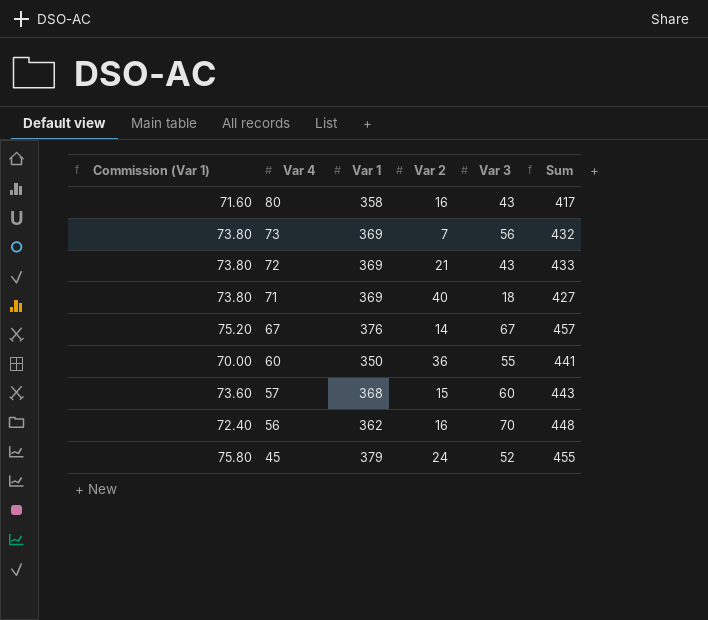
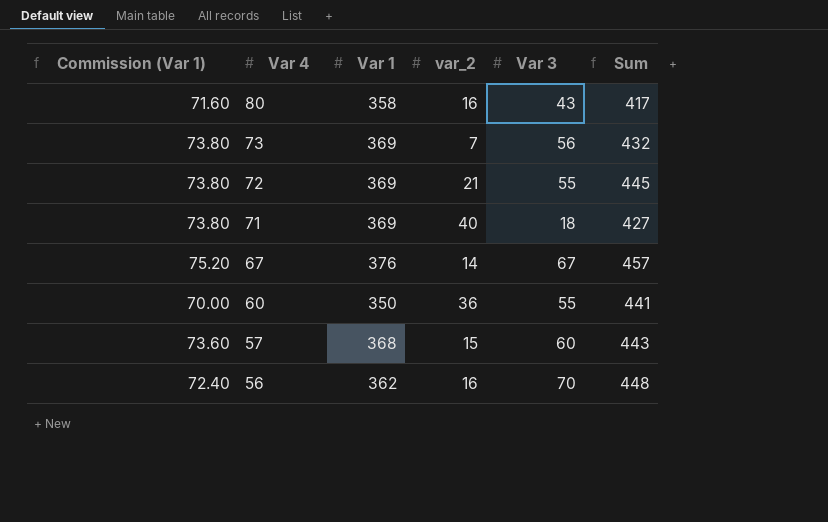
column name: Var 2 -> var_2
row 45: 75.80 | 379 | 24 | 52 | 455 -> none
72 | Var 3: 43 -> 55
72 | Sum: 433 -> 445

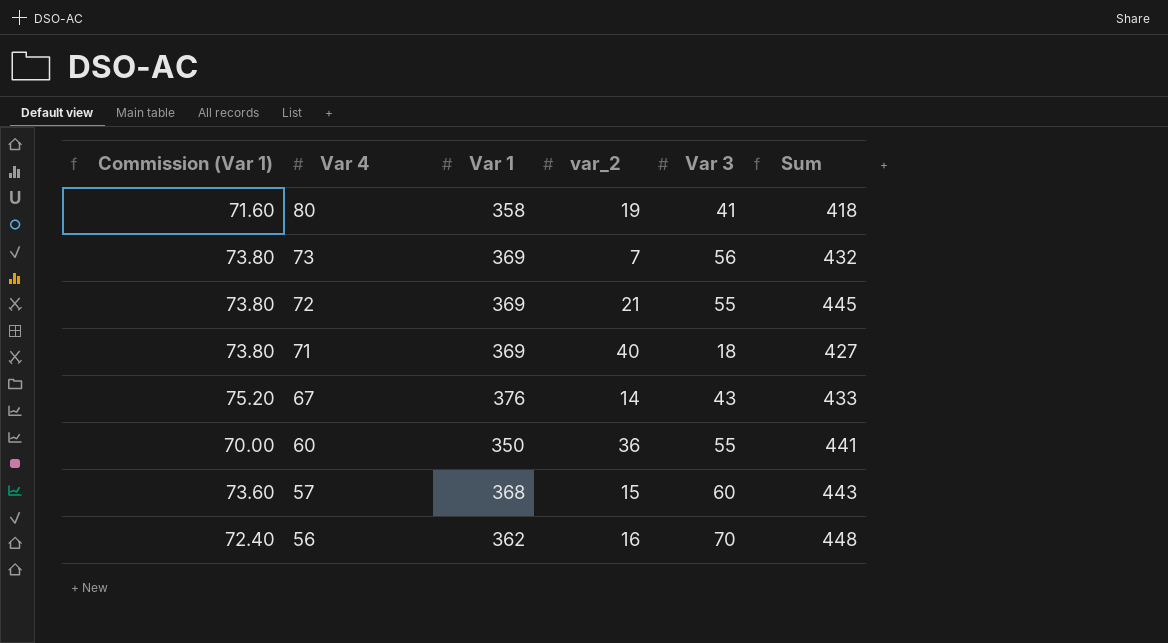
80 | var_2: 16 -> 19
80 | Var 3: 43 -> 41
80 | Sum: 417 -> 418
67 | Var 3: 67 -> 43
67 | Sum: 457 -> 433

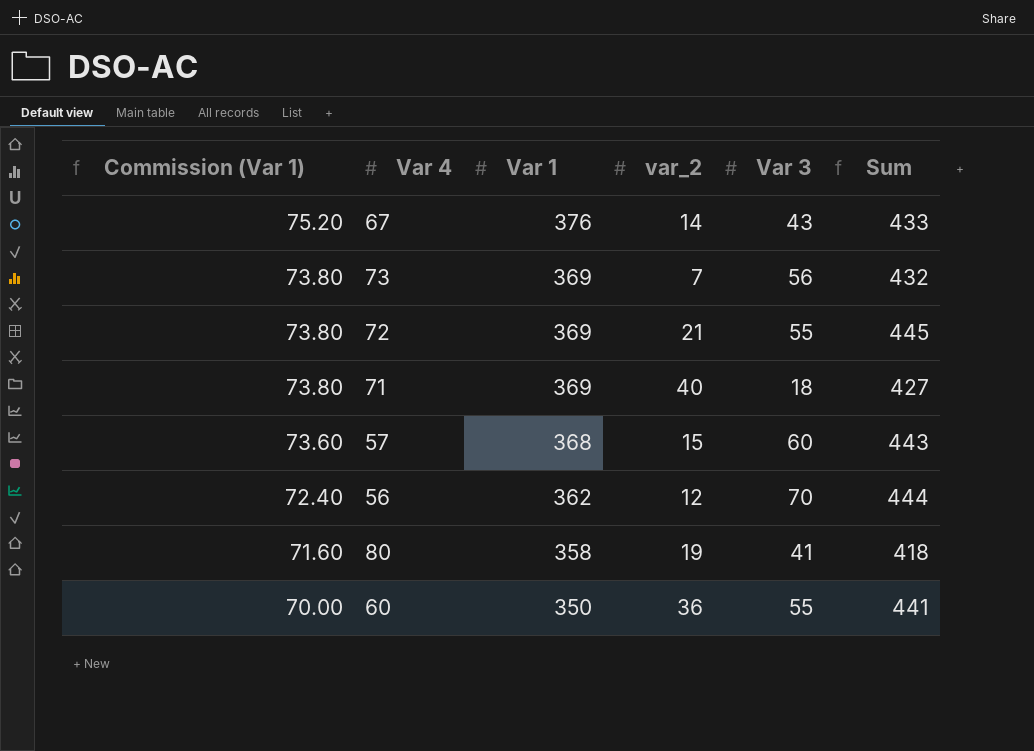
row order: Var 4 descending -> Commission (Var 1) descending
56 | var_2: 16 -> 12
56 | Sum: 448 -> 444

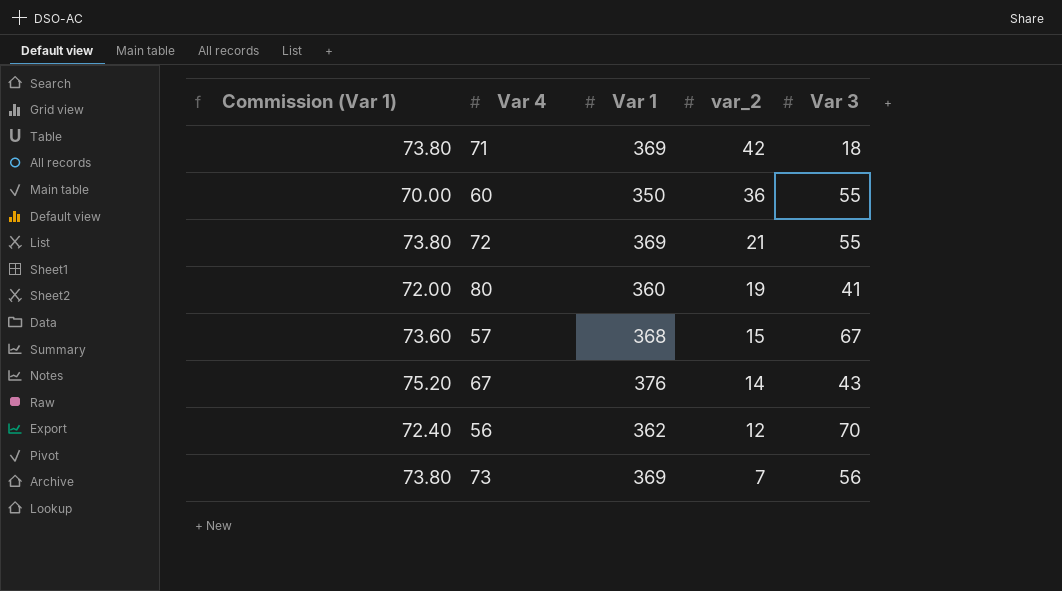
row order: Commission (Var 1) descending -> var_2 descending
column Sum | formula: [Var 1] + [var_2] + [Var 3] -> none
71 | var_2: 40 -> 42
80 | Commission (Var 1): 71.60 -> 72.00
80 | Var 1: 358 -> 360
57 | Var 3: 60 -> 67

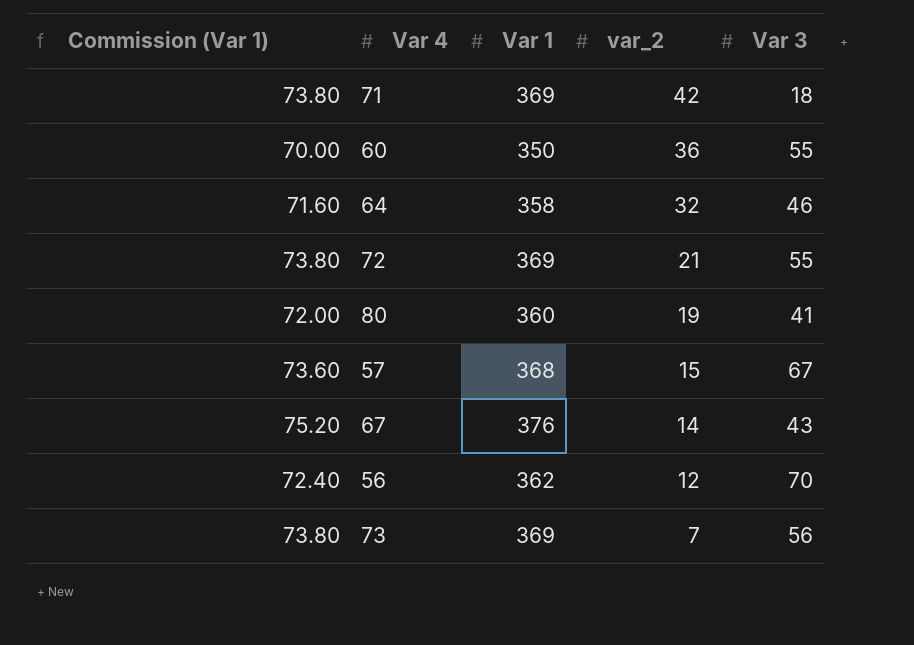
row 64: none -> 71.60 | 358 | 32 | 46

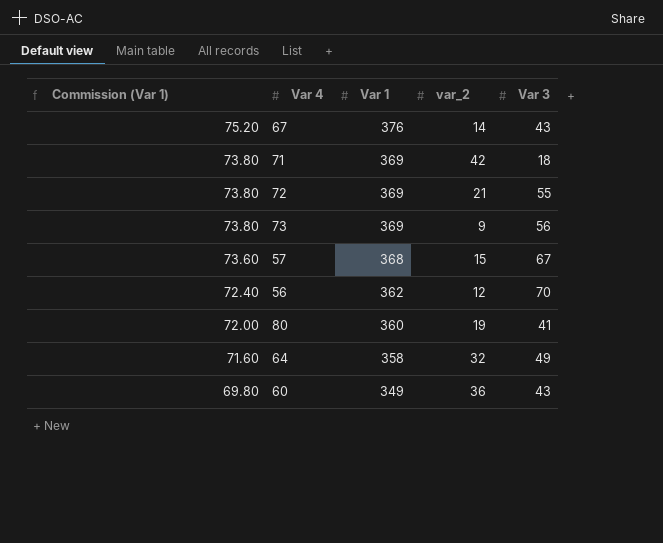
row order: var_2 descending -> Commission (Var 1) descending
73 | var_2: 7 -> 9
64 | Var 3: 46 -> 49
60 | Commission (Var 1): 70.00 -> 69.80
60 | Var 1: 350 -> 349
60 | Var 3: 55 -> 43

